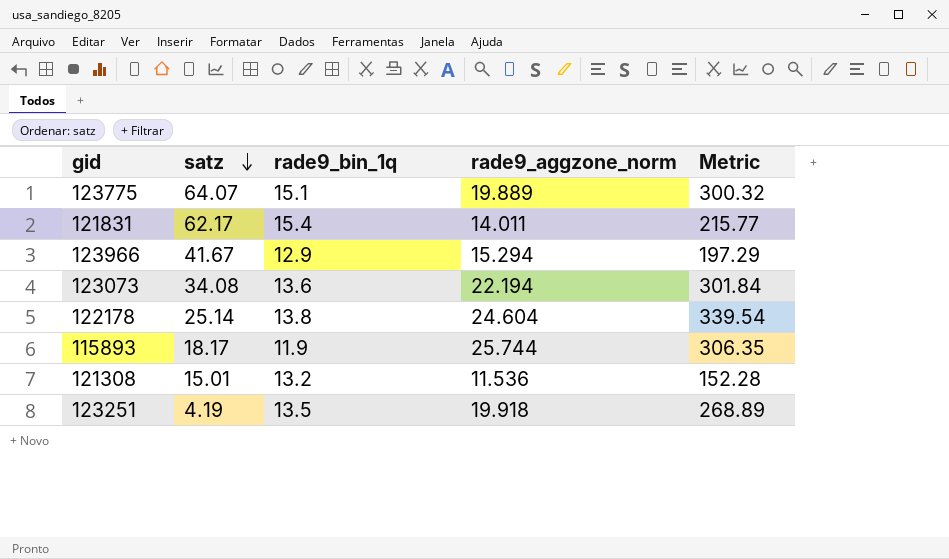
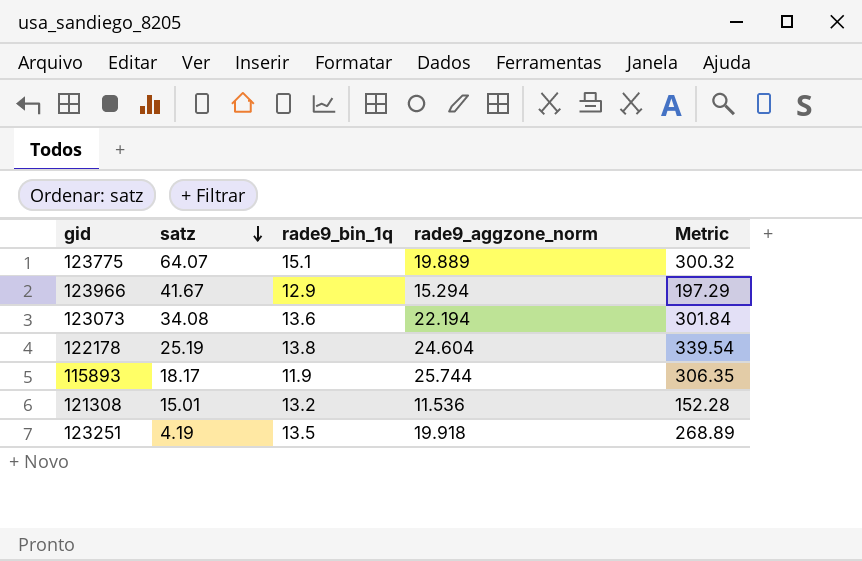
row 121831: 62.17 | 15.4 | 14.011 | 215.77 -> none
122178 | satz: 25.14 -> 25.19

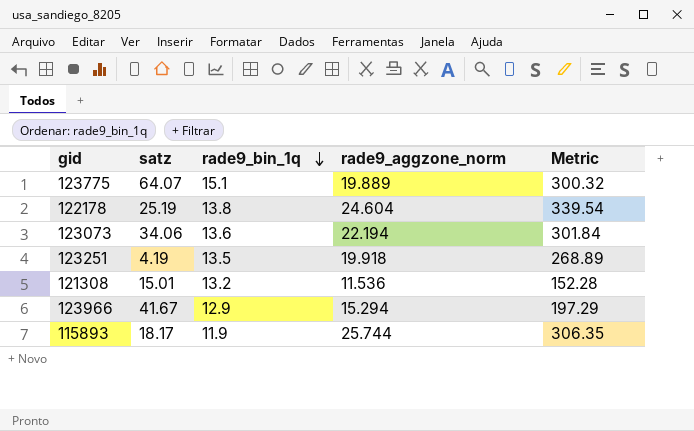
row order: satz descending -> rade9_bin_1q descending
123073 | satz: 34.08 -> 34.06

